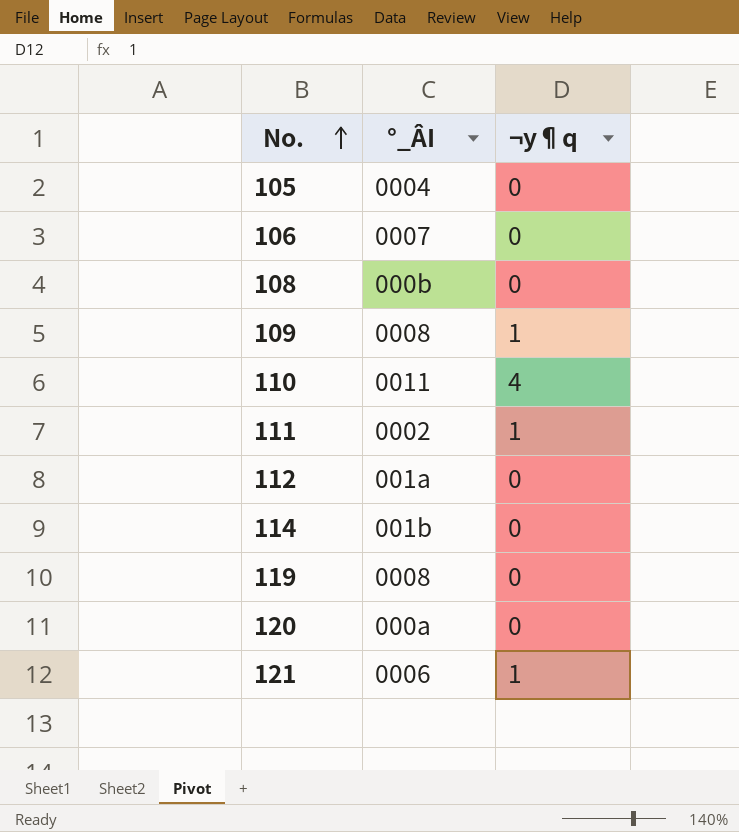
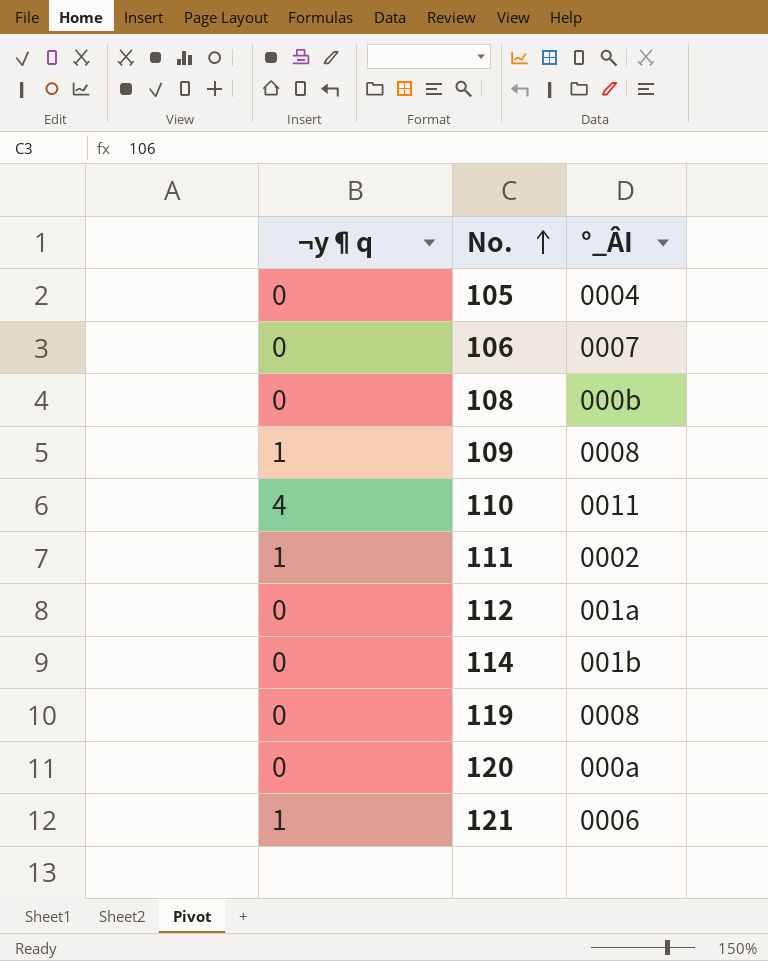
column ¬y¶q | position: 3 -> 1

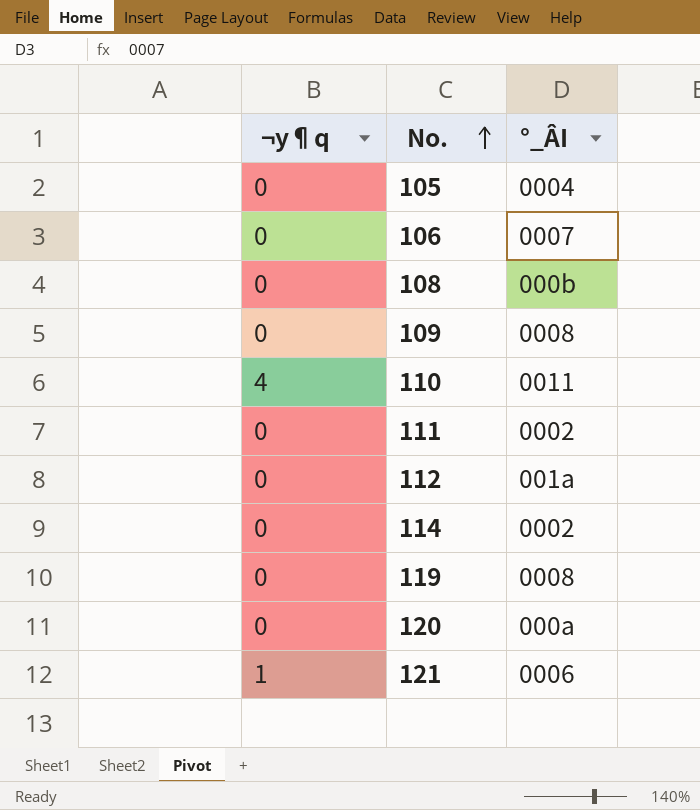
109 | ¬y¶q: 1 -> 0
111 | ¬y¶q: 1 -> 0
114 | °_ÂI: 001b -> 0002

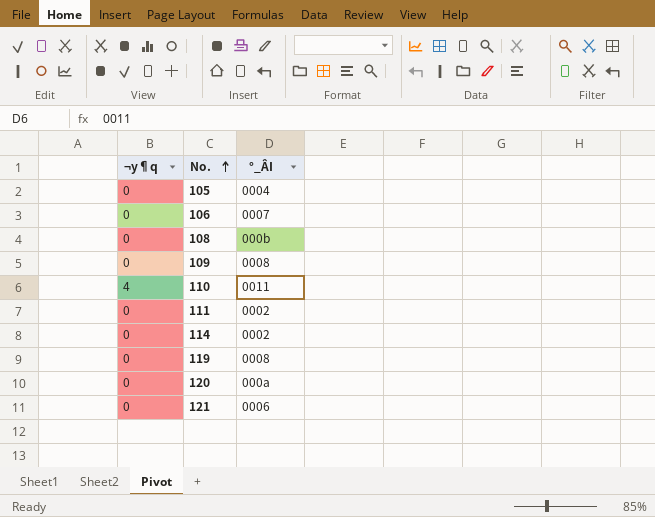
row 112: 0 | 001a -> none
121 | ¬y¶q: 1 -> 0

